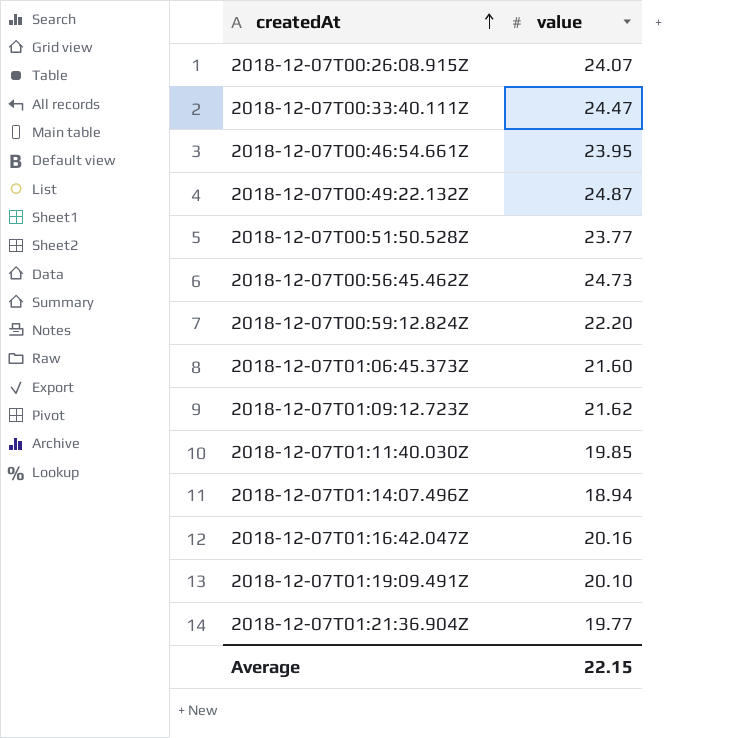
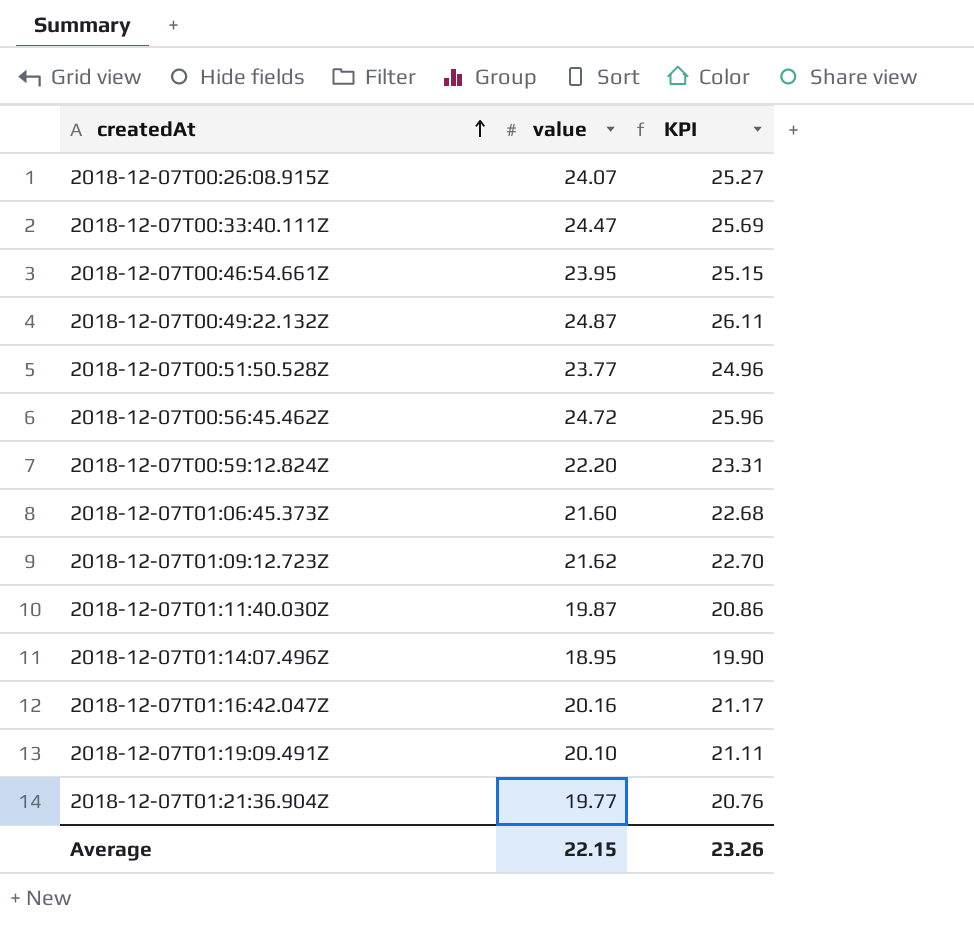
column KPI | formula: none -> [value] * 1.05
2018-12-07T00:56:45.462Z | value: 24.73 -> 24.72
2018-12-07T01:11:40.030Z | value: 19.85 -> 19.87
2018-12-07T01:14:07.496Z | value: 18.94 -> 18.95

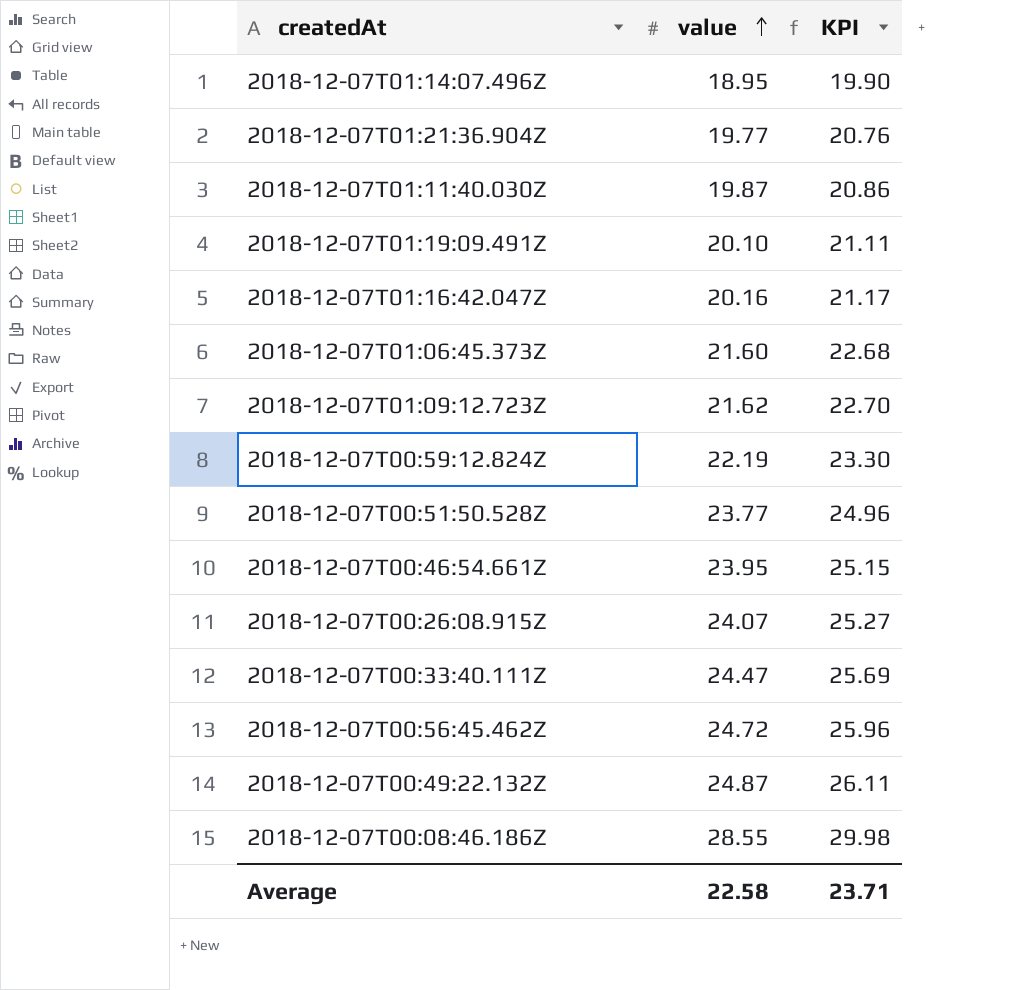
row order: createdAt ascending -> value ascending
2018-12-07T00:59:12.824Z | value: 22.20 -> 22.19
2018-12-07T00:59:12.824Z | KPI: 23.31 -> 23.30
row 2018-12-07T00:08:46.186Z: none -> 28.55 | 29.98
Average | value: 22.15 -> 22.58
Average | KPI: 23.26 -> 23.71

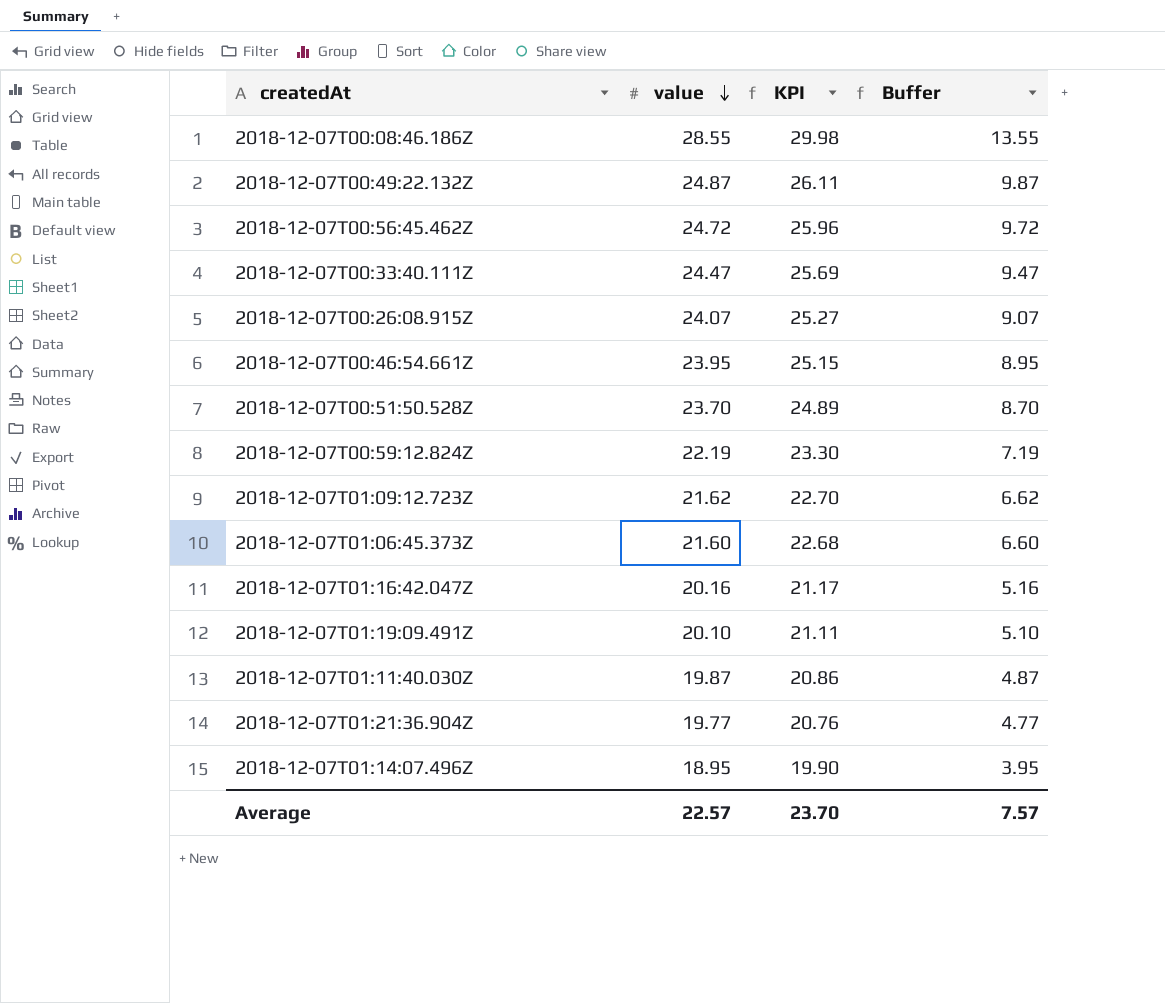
row order: value ascending -> value descending
column Buffer | formula: none -> [value] - 15
2018-12-07T00:51:50.528Z | value: 23.77 -> 23.70
2018-12-07T00:51:50.528Z | KPI: 24.96 -> 24.89
Average | value: 22.58 -> 22.57
Average | KPI: 23.71 -> 23.70

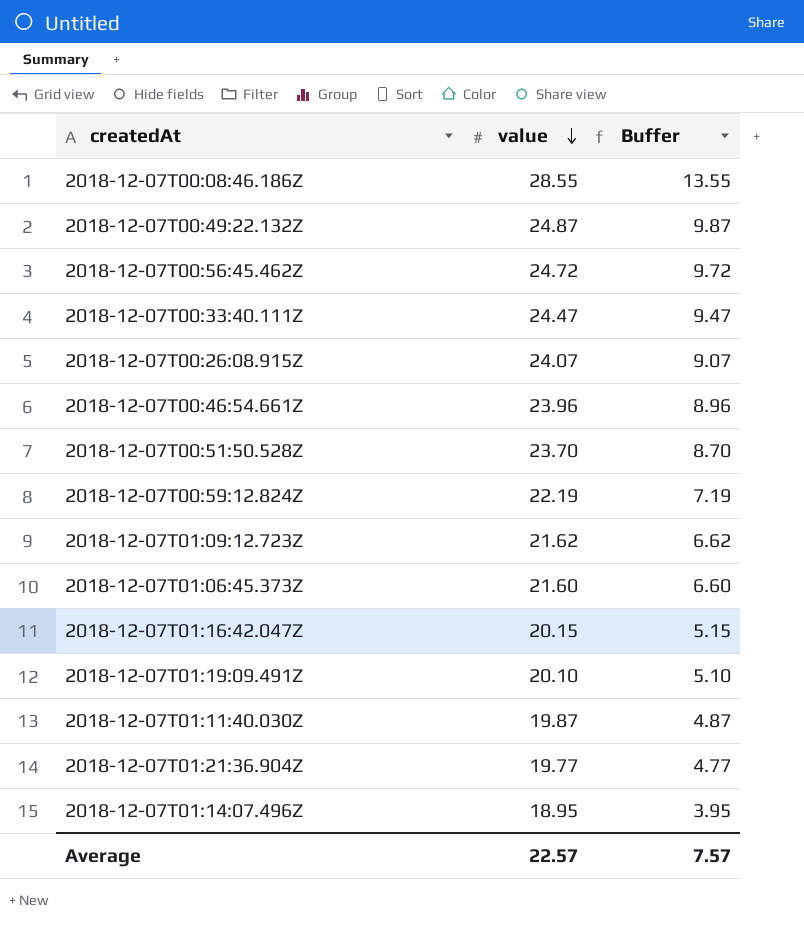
column KPI | formula: [value] * 1.05 -> none
2018-12-07T00:46:54.661Z | value: 23.95 -> 23.96
2018-12-07T00:46:54.661Z | Buffer: 8.95 -> 8.96
2018-12-07T01:16:42.047Z | value: 20.16 -> 20.15
2018-12-07T01:16:42.047Z | Buffer: 5.16 -> 5.15

